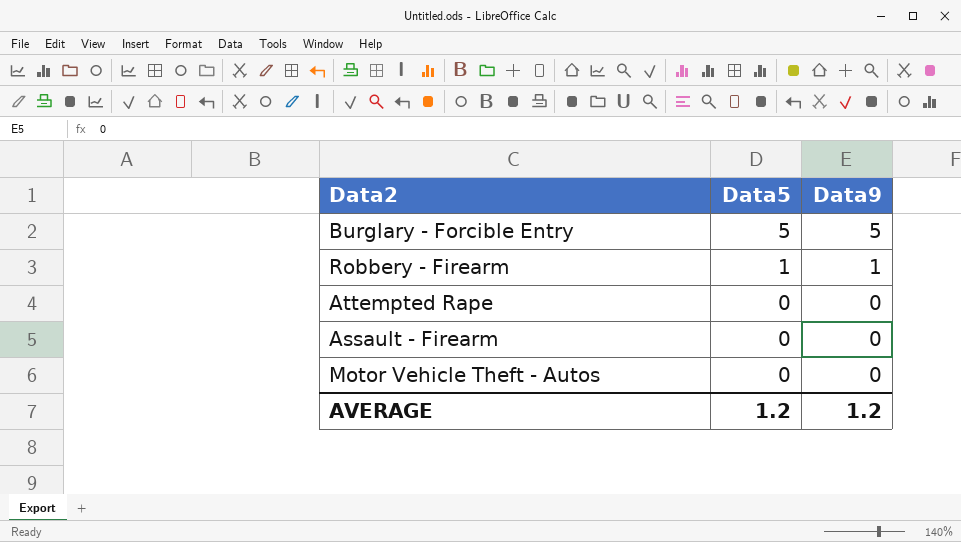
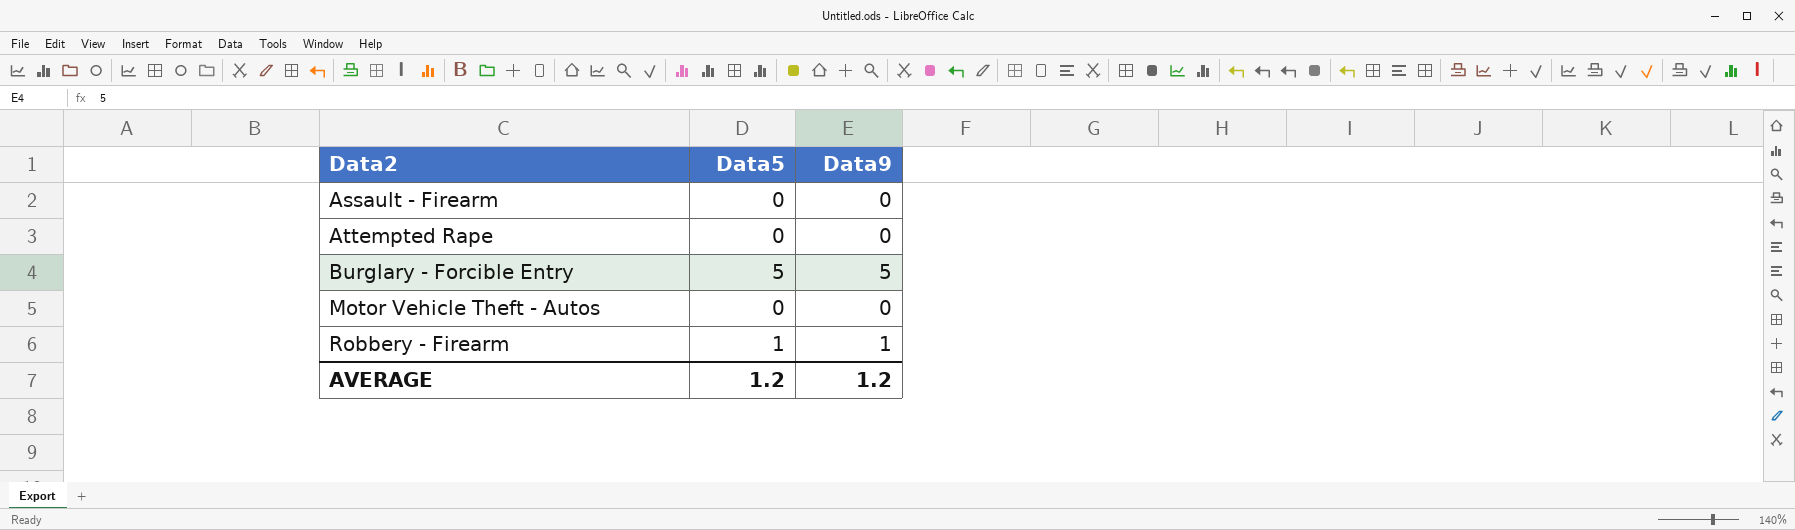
row order: Data5 descending -> Data2 ascending

